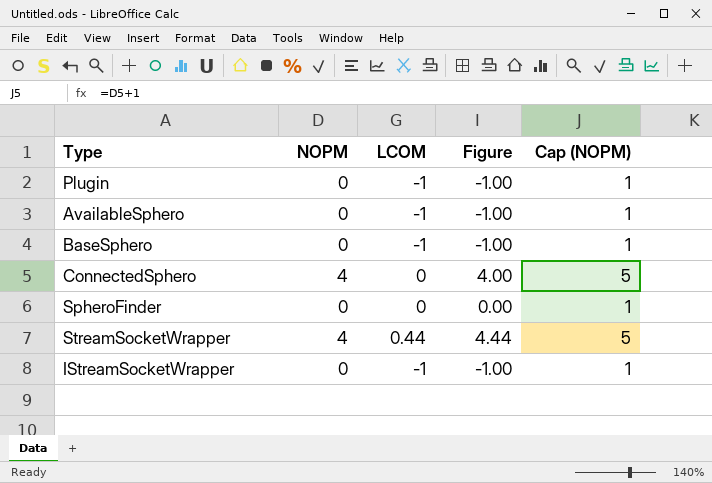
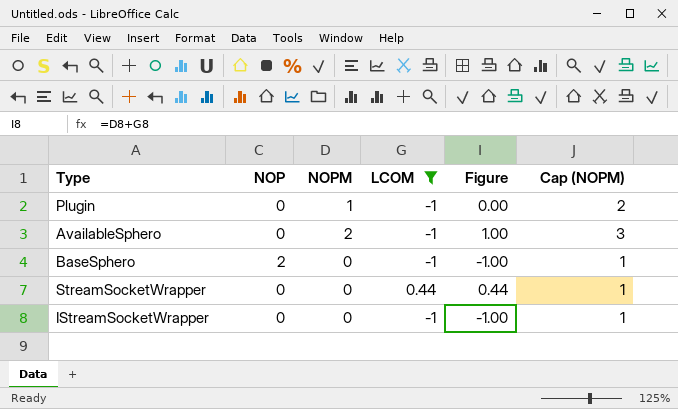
filter: none -> LCOM != 0
column NOP | position: none -> 2
Plugin | NOPM: 0 -> 1
Plugin | Figure: -1.00 -> 0.00
Plugin | Cap (NOPM): 1 -> 2
AvailableSphero | NOPM: 0 -> 2
AvailableSphero | Figure: -1.00 -> 1.00
AvailableSphero | Cap (NOPM): 1 -> 3
StreamSocketWrapper | NOPM: 4 -> 0
StreamSocketWrapper | Figure: 4.44 -> 0.44
StreamSocketWrapper | Cap (NOPM): 5 -> 1

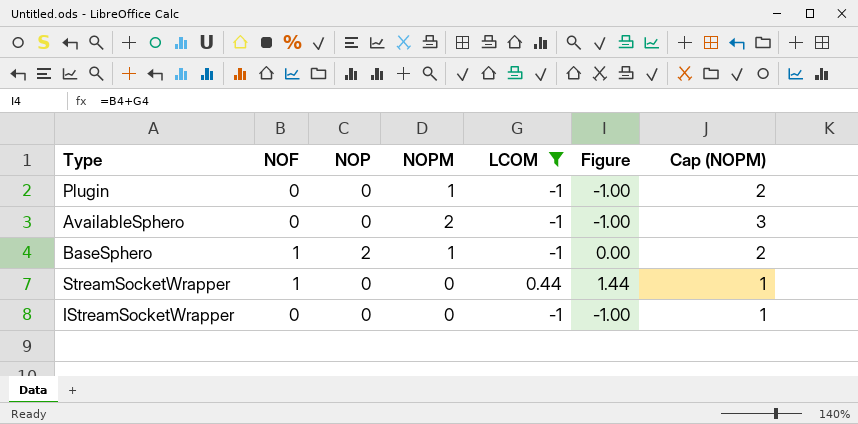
column NOF | position: none -> 2
column Figure | formula: [NOPM] + [LCOM] -> [NOF] + [LCOM]
BaseSphero | NOPM: 0 -> 1
BaseSphero | Cap (NOPM): 1 -> 2

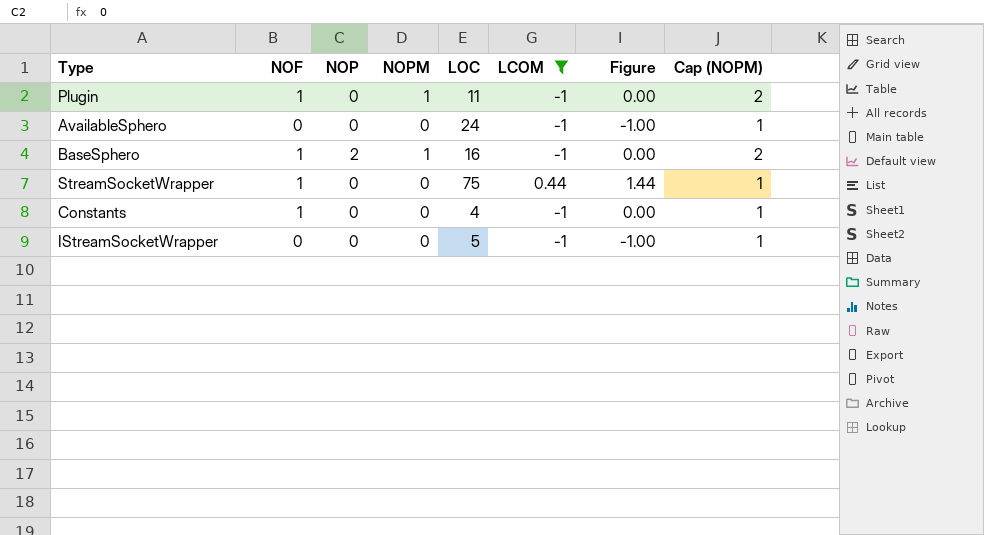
column LOC | position: none -> 5
Plugin | NOF: 0 -> 1
Plugin | Figure: -1.00 -> 0.00
AvailableSphero | NOPM: 2 -> 0
AvailableSphero | Cap (NOPM): 3 -> 1
row Constants: none -> 1 | 0 | 0 | 4 | -1 | 0.00 | 1

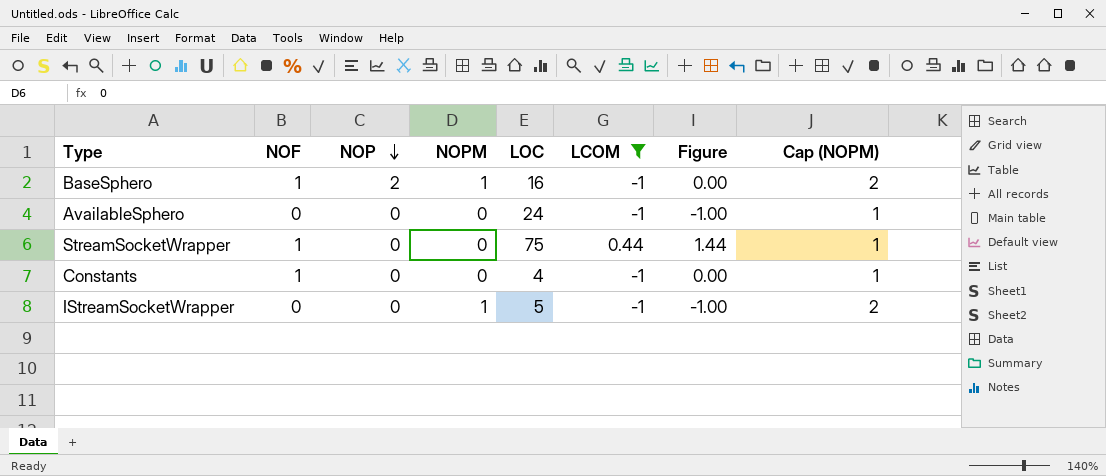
row order: none -> NOP descending
row Plugin: 1 | 0 | 1 | 11 | -1 | 0.00 | 2 -> none
IStreamSocketWrapper | NOPM: 0 -> 1
IStreamSocketWrapper | Cap (NOPM): 1 -> 2

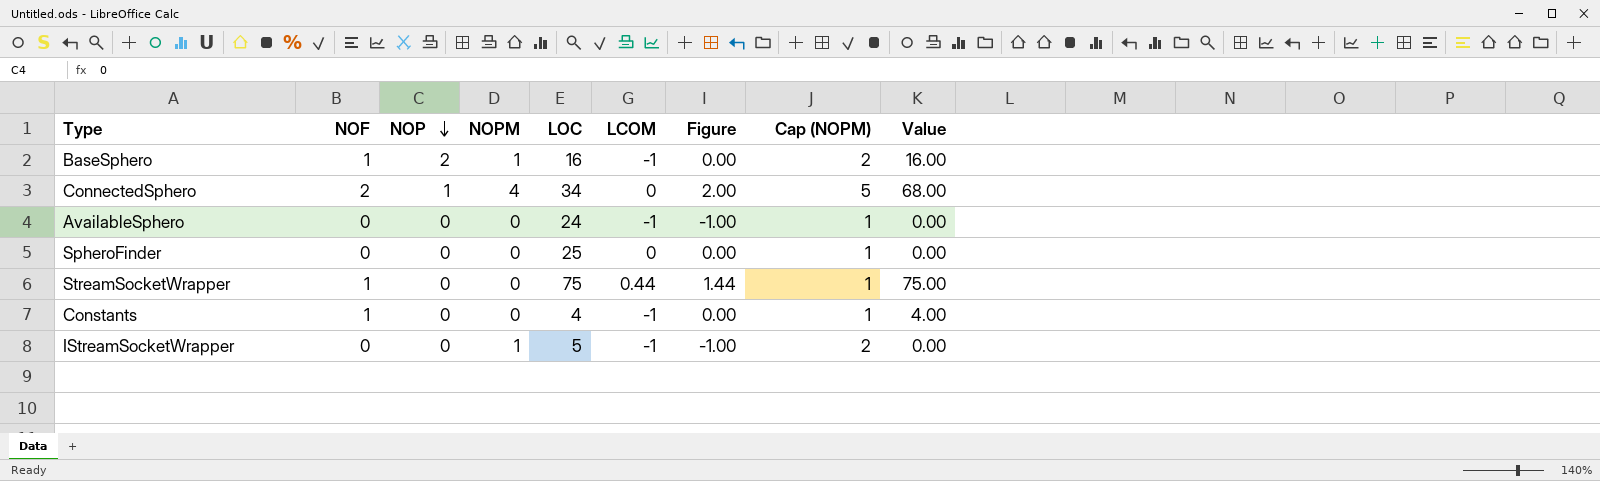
filter: LCOM != 0 -> none
column Value | formula: none -> [NOF] * [LOC]

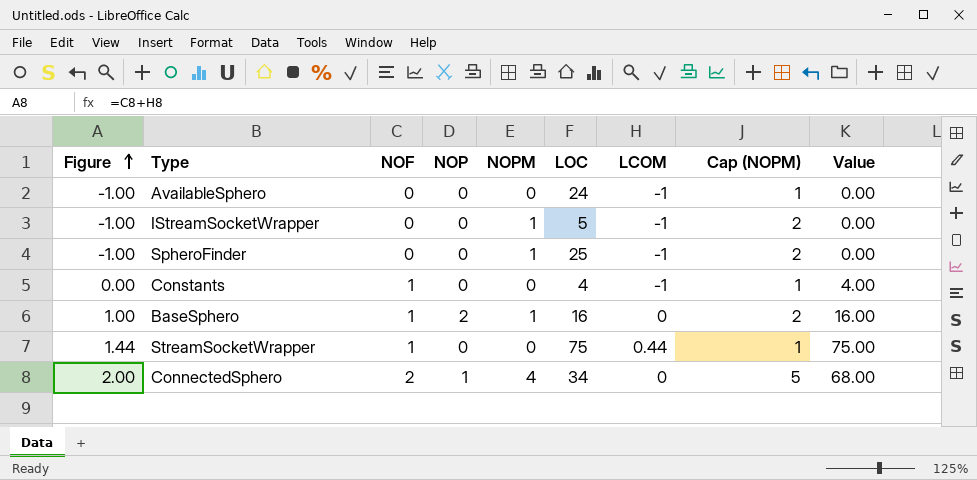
row order: NOP descending -> Figure ascending
column Figure | position: 7 -> 1
SpheroFinder | Figure: 0.00 -> -1.00
SpheroFinder | NOPM: 0 -> 1
SpheroFinder | LCOM: 0 -> -1
SpheroFinder | Cap (NOPM): 1 -> 2
BaseSphero | Figure: 0.00 -> 1.00
BaseSphero | LCOM: -1 -> 0

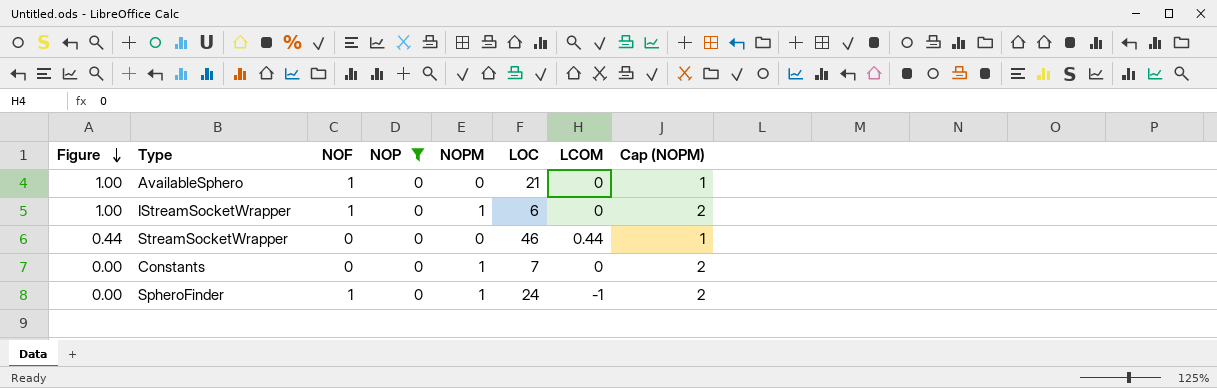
filter: none -> NOP = 0
row order: Figure ascending -> Figure descending
column Value | formula: [NOF] * [LOC] -> none
AvailableSphero | Figure: -1.00 -> 1.00
AvailableSphero | NOF: 0 -> 1
AvailableSphero | LOC: 24 -> 21
AvailableSphero | LCOM: -1 -> 0
IStreamSocketWrapper | Figure: -1.00 -> 1.00
IStreamSocketWrapper | NOF: 0 -> 1
IStreamSocketWrapper | LOC: 5 -> 6
IStreamSocketWrapper | LCOM: -1 -> 0
StreamSocketWrapper | Figure: 1.44 -> 0.44
StreamSocketWrapper | NOF: 1 -> 0
StreamSocketWrapper | LOC: 75 -> 46
Constants | NOF: 1 -> 0
Constants | NOPM: 0 -> 1
Constants | LOC: 4 -> 7
Constants | LCOM: -1 -> 0
Constants | Cap (NOPM): 1 -> 2
SpheroFinder | Figure: -1.00 -> 0.00
SpheroFinder | NOF: 0 -> 1
SpheroFinder | LOC: 25 -> 24

